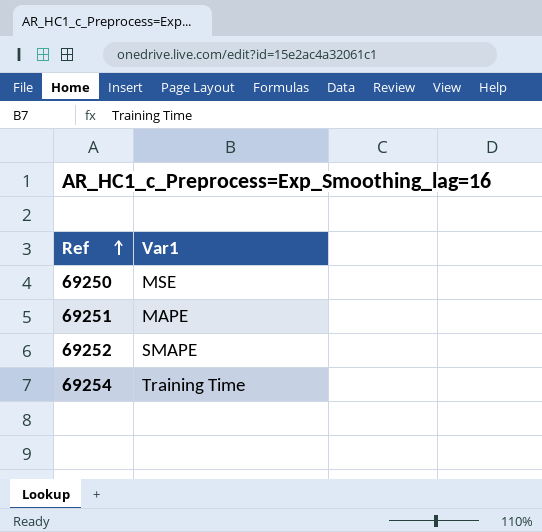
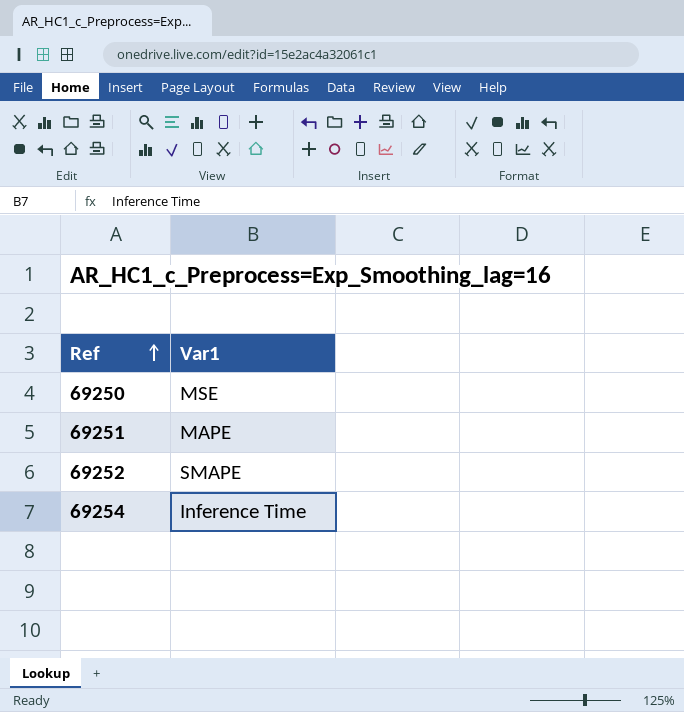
69254 | Var1: Training Time -> Inference Time

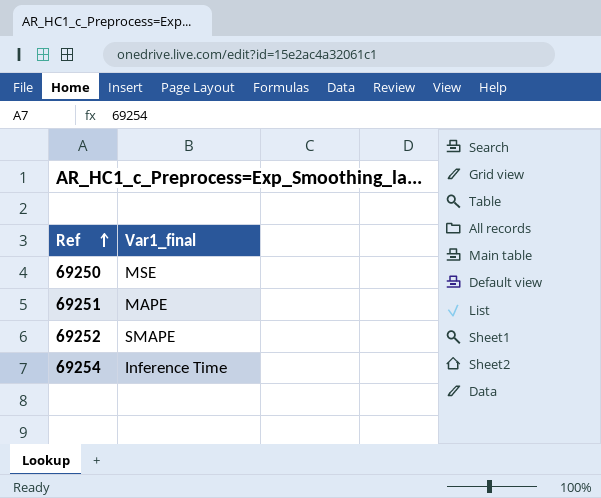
column name: Var1 -> Var1_final

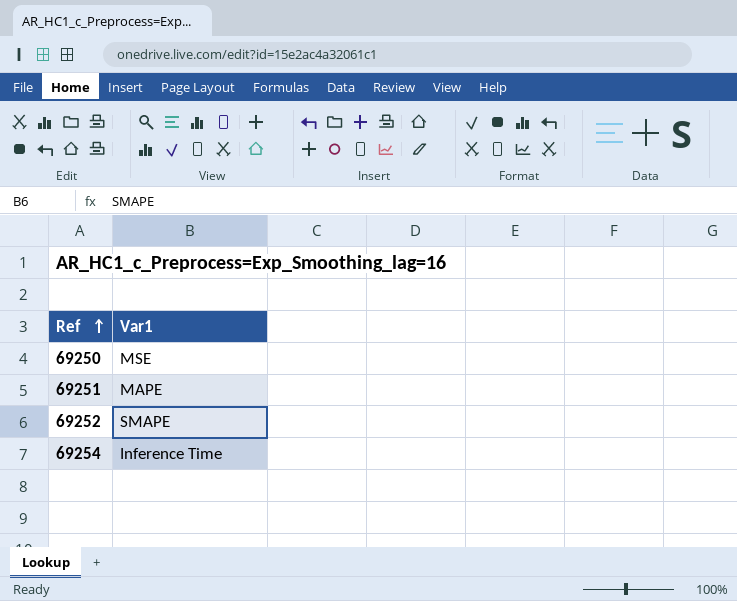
column name: Var1_final -> Var1

